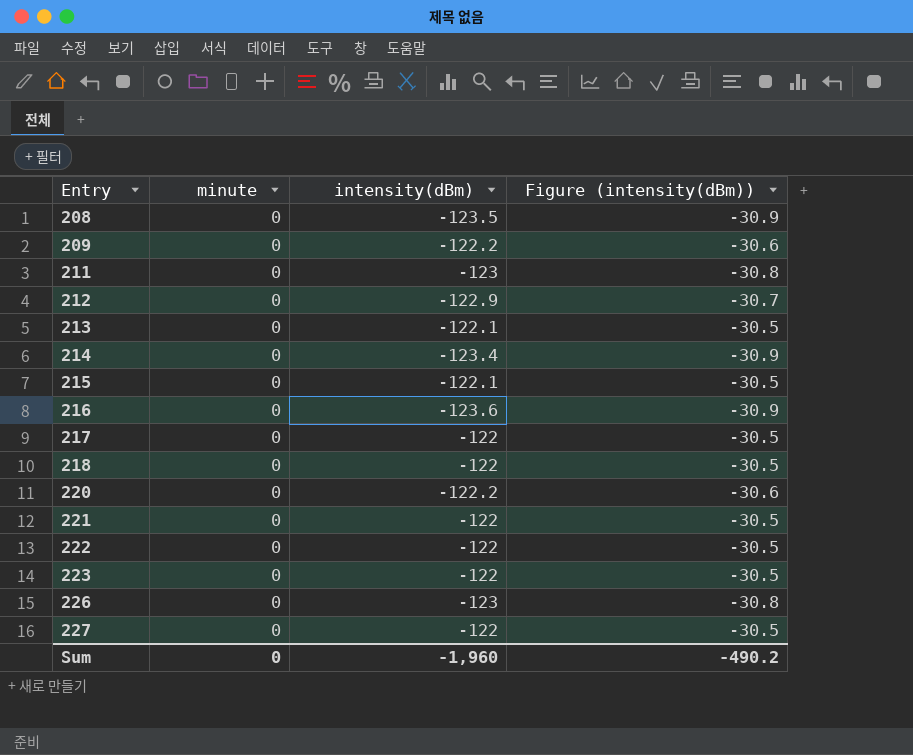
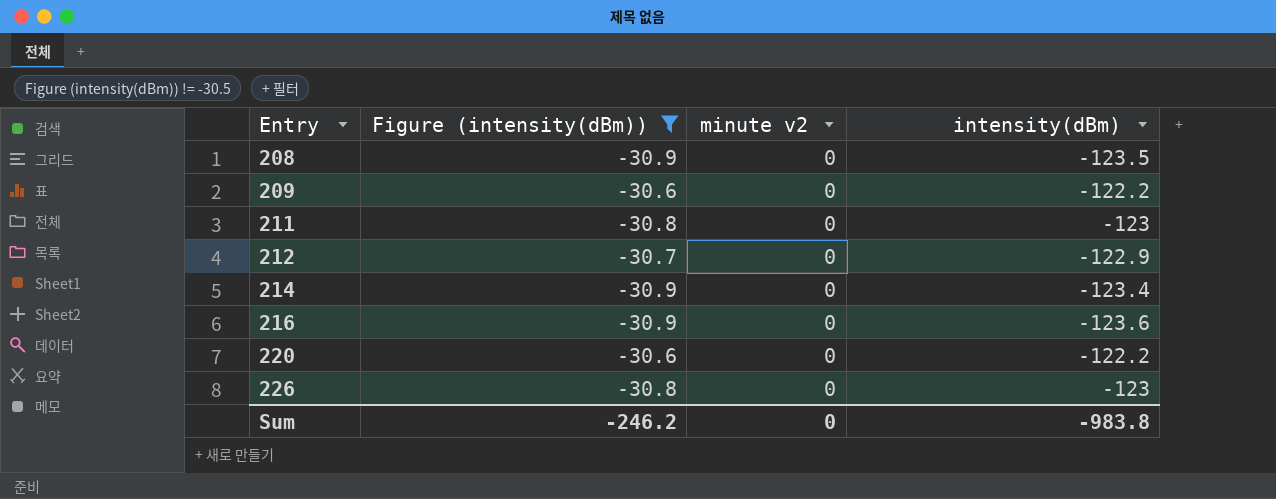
filter: none -> Figure (intensity(dBm)) != -30.5
column Figure (intensity(dBm)) | position: 4 -> 2
column name: minute -> minute v2
Sum | Figure (intensity(dBm)): -490.2 -> -246.2
Sum | intensity(dBm): -1,960 -> -983.8

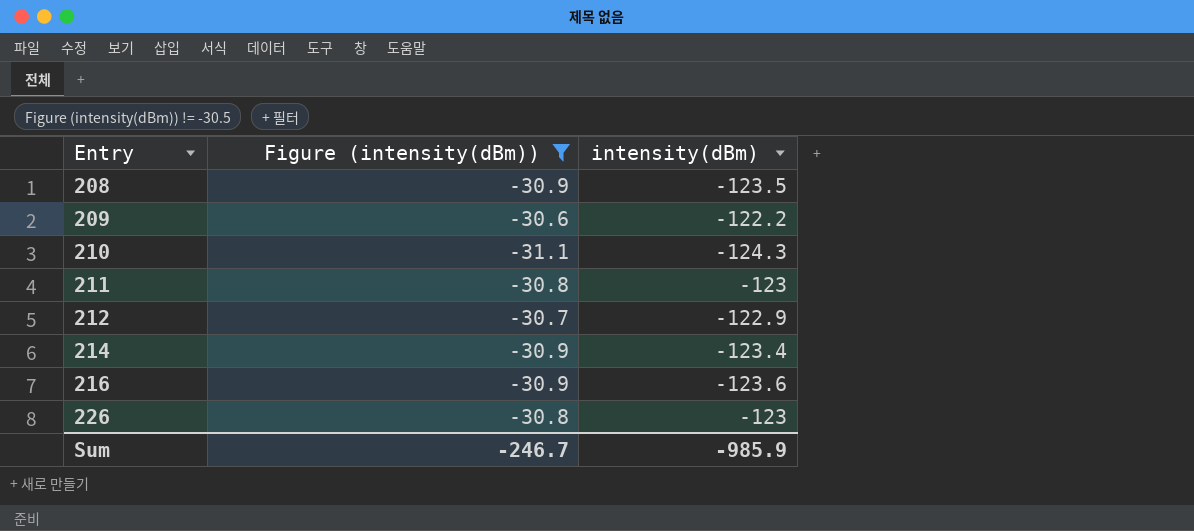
column minute v2 | position: 3 -> none
row 220: -30.6 | 0 | -122.2 -> none
row 210: none -> -31.1 | -124.3
Sum | Figure (intensity(dBm)): -246.2 -> -246.7
Sum | intensity(dBm): -983.8 -> -985.9

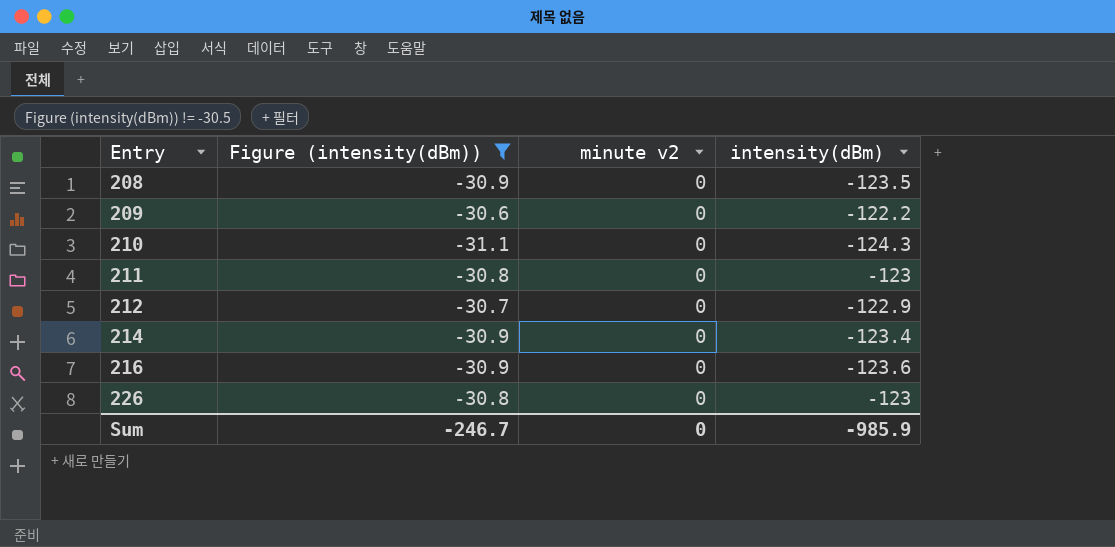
column minute v2 | position: none -> 3

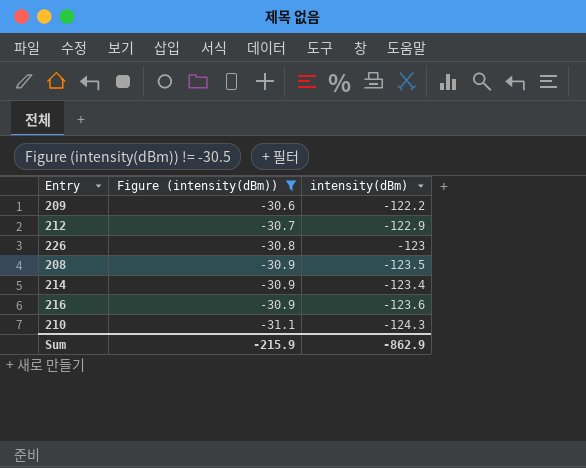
row order: Entry ascending -> Figure (intensity(dBm)) descending
column minute v2 | position: 3 -> none
row 211: -30.8 | 0 | -123 -> none
Sum | Figure (intensity(dBm)): -246.7 -> -215.9
Sum | intensity(dBm): -985.9 -> -862.9

